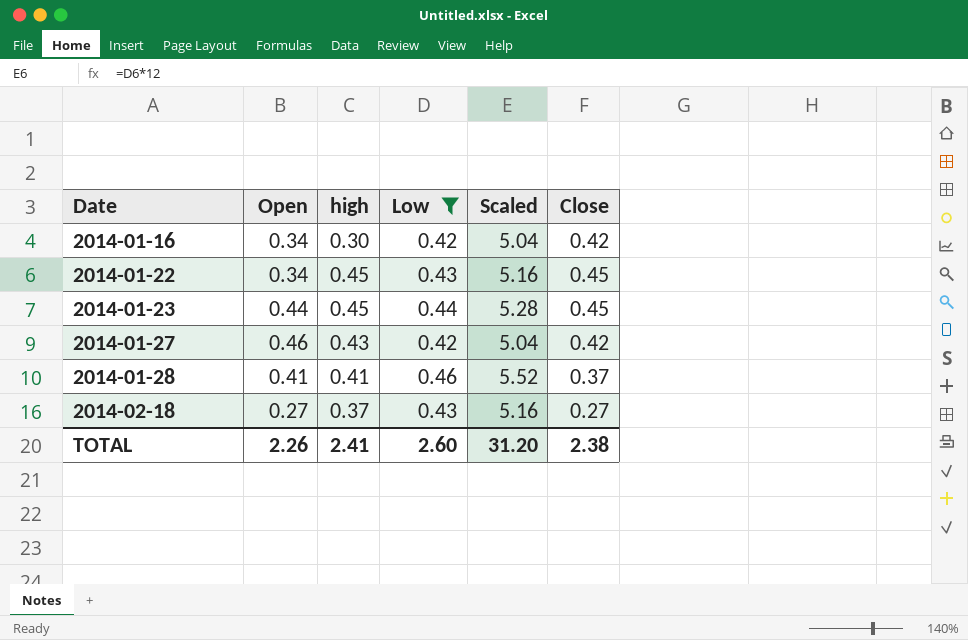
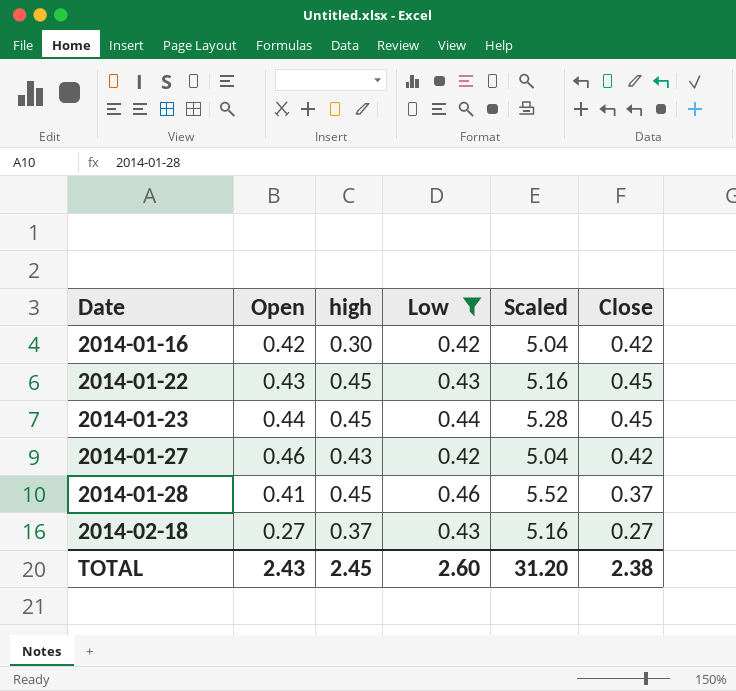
2014-01-16 | Open: 0.34 -> 0.42
2014-01-22 | Open: 0.34 -> 0.43
2014-01-28 | high: 0.41 -> 0.45
TOTAL | Open: 2.26 -> 2.43
TOTAL | high: 2.41 -> 2.45

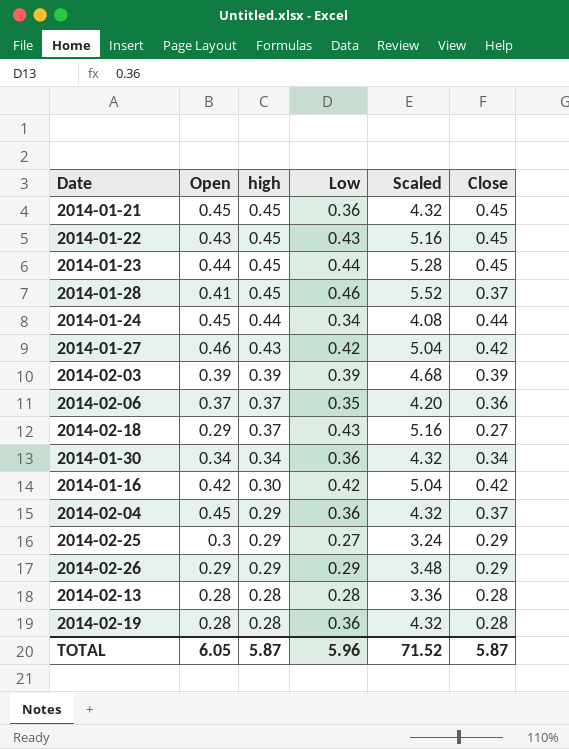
filter: Low >= 0.42 -> none
row order: Date ascending -> high descending
2014-02-18 | Open: 0.27 -> 0.29
TOTAL | Open: 2.43 -> 6.05
TOTAL | high: 2.45 -> 5.87
TOTAL | Low: 2.60 -> 5.96
TOTAL | Scaled: 31.20 -> 71.52
TOTAL | Close: 2.38 -> 5.87

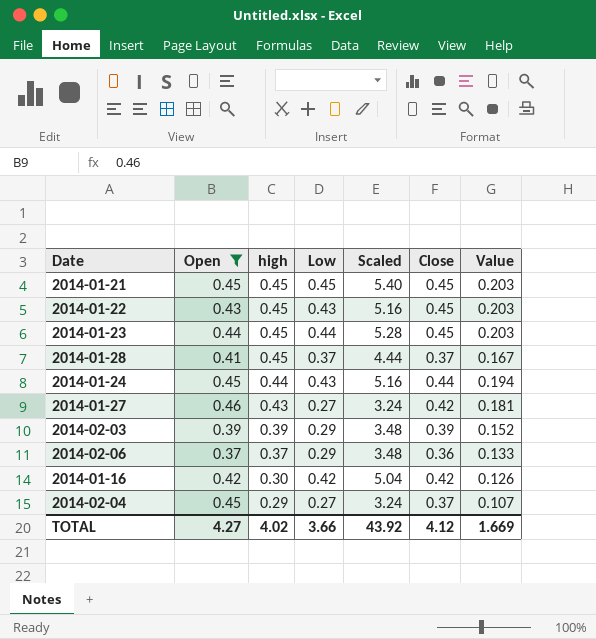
filter: none -> Open >= 0.37
column Value | formula: none -> [high] * [Close]
2014-01-21 | Low: 0.36 -> 0.45
2014-01-21 | Scaled: 4.32 -> 5.40
2014-01-28 | Low: 0.46 -> 0.37
2014-01-28 | Scaled: 5.52 -> 4.44
2014-01-24 | Low: 0.34 -> 0.43
2014-01-24 | Scaled: 4.08 -> 5.16
2014-01-27 | Low: 0.42 -> 0.27
2014-01-27 | Scaled: 5.04 -> 3.24
2014-02-03 | Low: 0.39 -> 0.29
2014-02-03 | Scaled: 4.68 -> 3.48
2014-02-06 | Low: 0.35 -> 0.29
2014-02-06 | Scaled: 4.20 -> 3.48
2014-02-04 | Low: 0.36 -> 0.27
2014-02-04 | Scaled: 4.32 -> 3.24
TOTAL | Open: 6.05 -> 4.27
TOTAL | high: 5.87 -> 4.02
TOTAL | Low: 5.96 -> 3.66
TOTAL | Scaled: 71.52 -> 43.92
TOTAL | Close: 5.87 -> 4.12

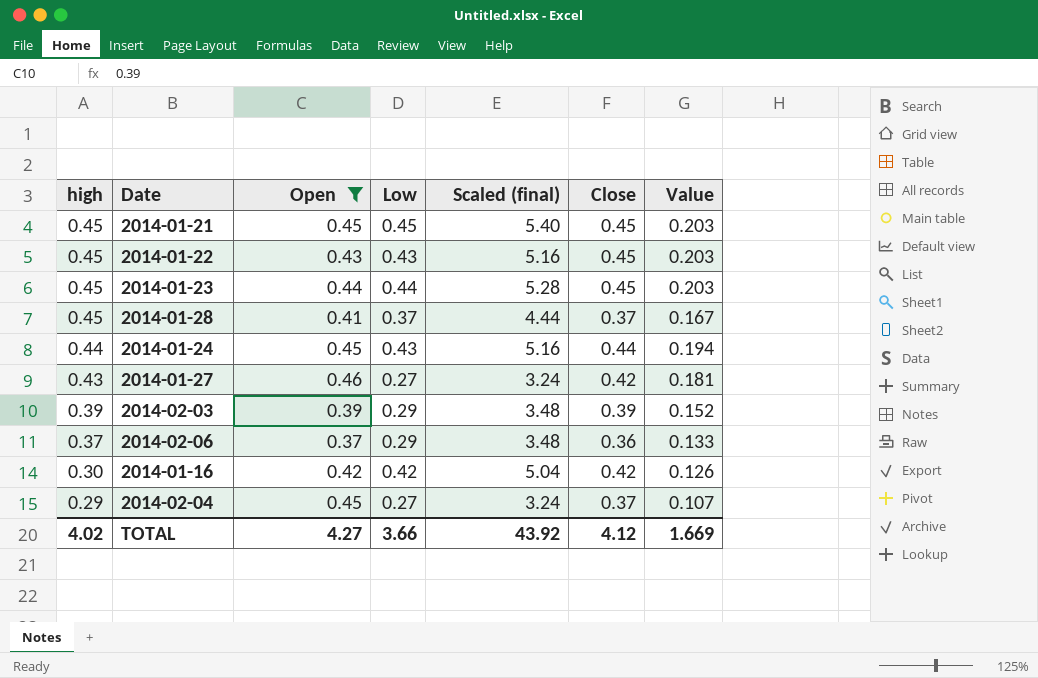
column high | position: 3 -> 1
column name: Scaled -> Scaled (final)

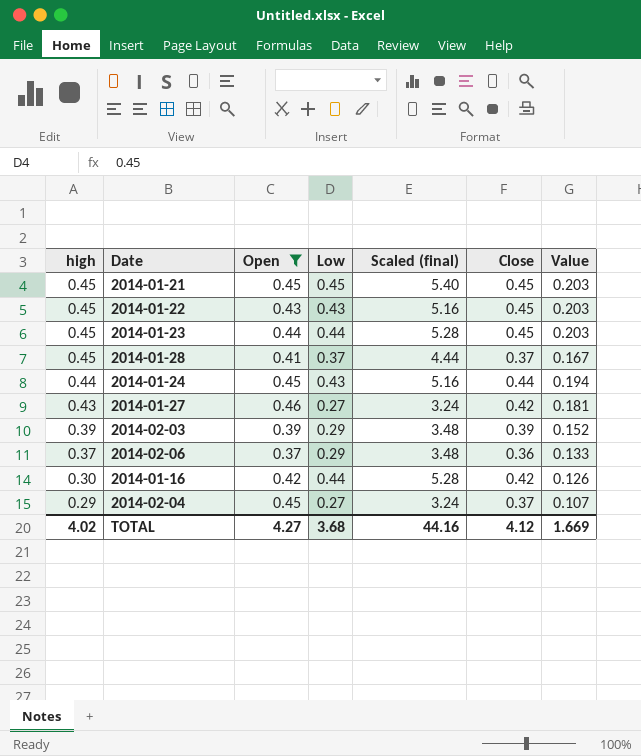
2014-01-16 | Low: 0.42 -> 0.44
2014-01-16 | Scaled (final): 5.04 -> 5.28
TOTAL | Low: 3.66 -> 3.68
TOTAL | Scaled (final): 43.92 -> 44.16

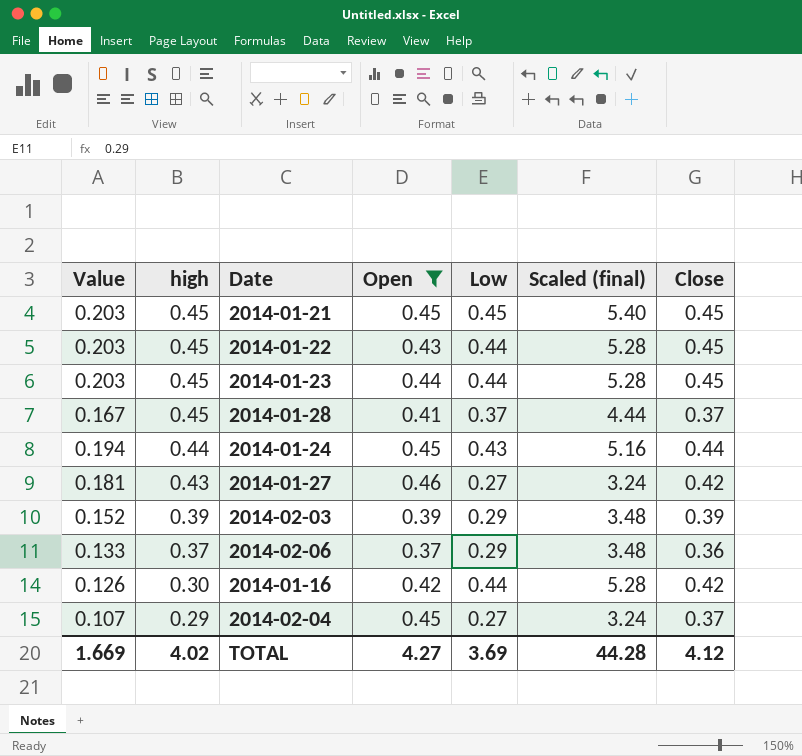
column Value | position: 7 -> 1
2014-01-22 | Low: 0.43 -> 0.44
2014-01-22 | Scaled (final): 5.16 -> 5.28
TOTAL | Low: 3.68 -> 3.69
TOTAL | Scaled (final): 44.16 -> 44.28

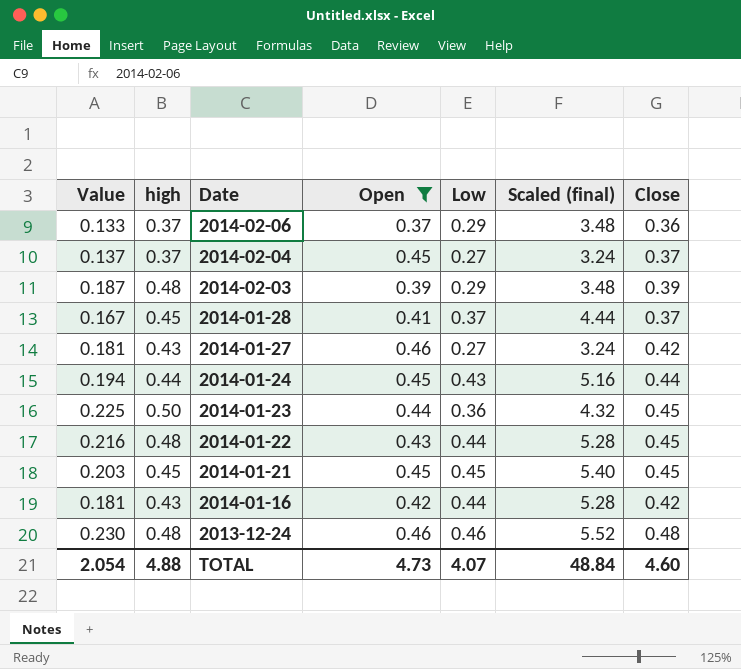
row order: high descending -> Date descending
2014-02-04 | Value: 0.107 -> 0.137
2014-02-04 | high: 0.29 -> 0.37
2014-02-03 | Value: 0.152 -> 0.187
2014-02-03 | high: 0.39 -> 0.48
2014-01-23 | Value: 0.203 -> 0.225
2014-01-23 | high: 0.45 -> 0.50
2014-01-23 | Low: 0.44 -> 0.36
2014-01-23 | Scaled (final): 5.28 -> 4.32
2014-01-22 | Value: 0.203 -> 0.216
2014-01-22 | high: 0.45 -> 0.48
2014-01-16 | Value: 0.126 -> 0.181
2014-01-16 | high: 0.30 -> 0.43
row 2013-12-24: none -> 0.230 | 0.48 | 0.46 | 0.46 | 5.52 | 0.48
TOTAL | Value: 1.669 -> 2.054
TOTAL | high: 4.02 -> 4.88
TOTAL | Open: 4.27 -> 4.73
TOTAL | Low: 3.69 -> 4.07
TOTAL | Scaled (final): 44.28 -> 48.84
TOTAL | Close: 4.12 -> 4.60

